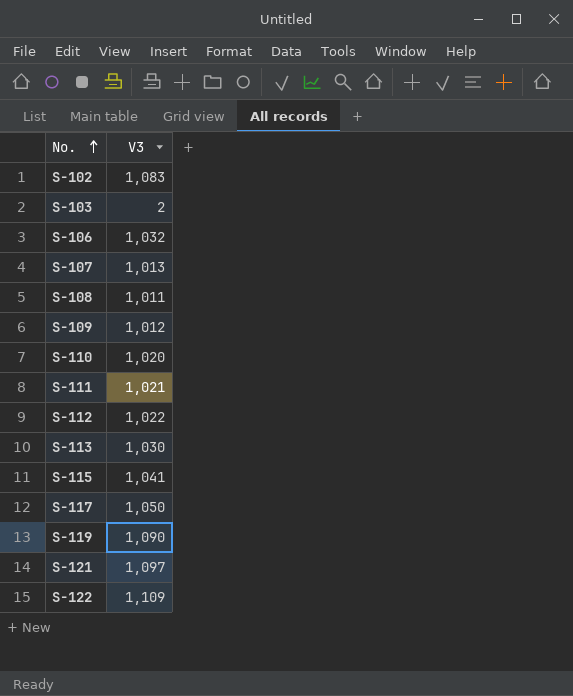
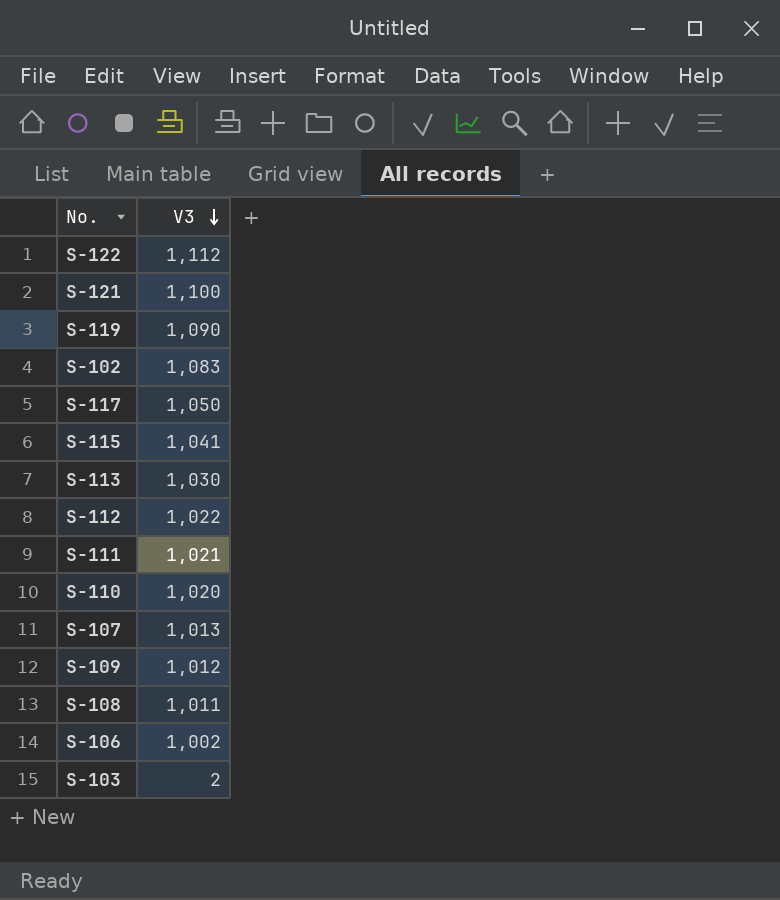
row order: No. ascending -> V3 descending
S-122 | V3: 1,109 -> 1,112
S-121 | V3: 1,097 -> 1,100
S-106 | V3: 1,032 -> 1,002

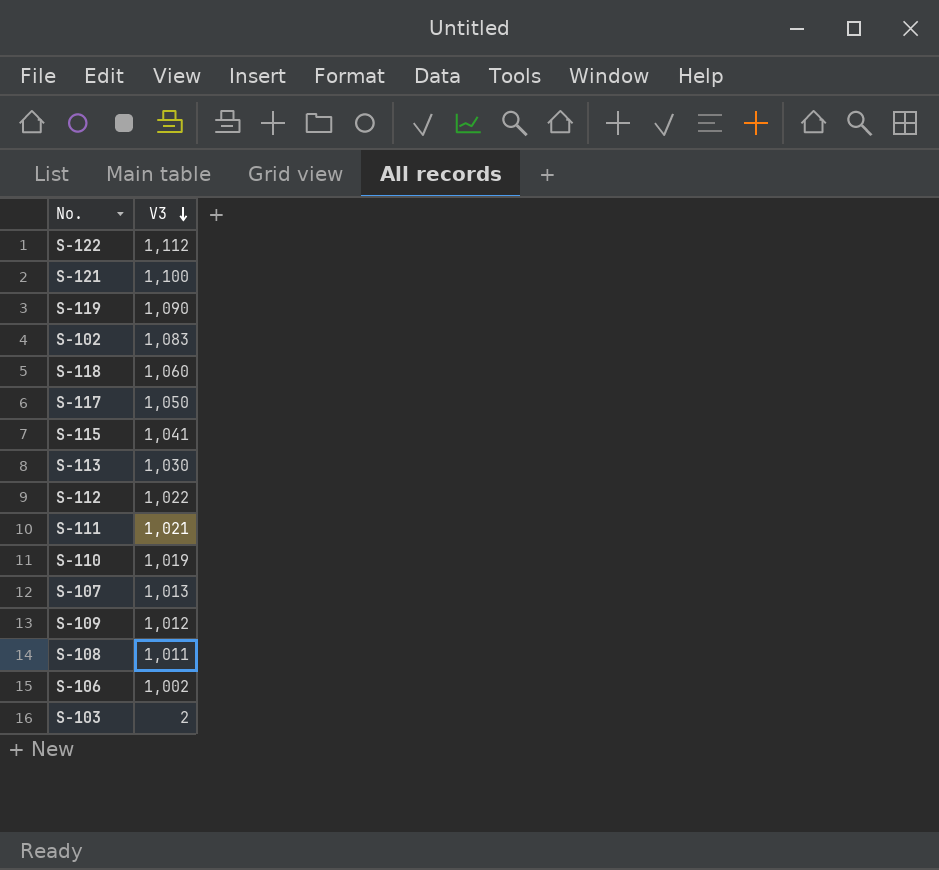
row S-118: none -> 1,060
S-110 | V3: 1,020 -> 1,019

